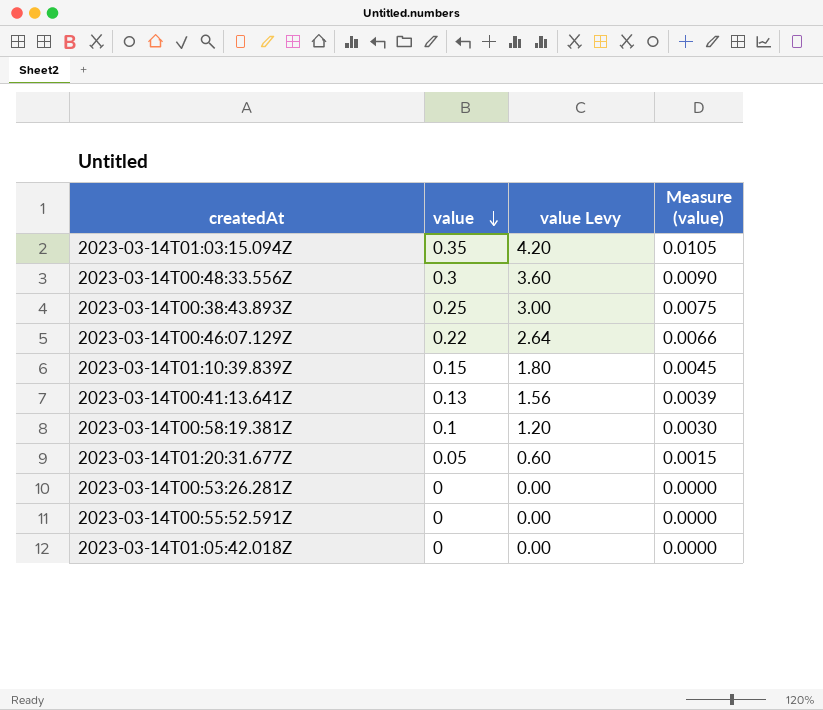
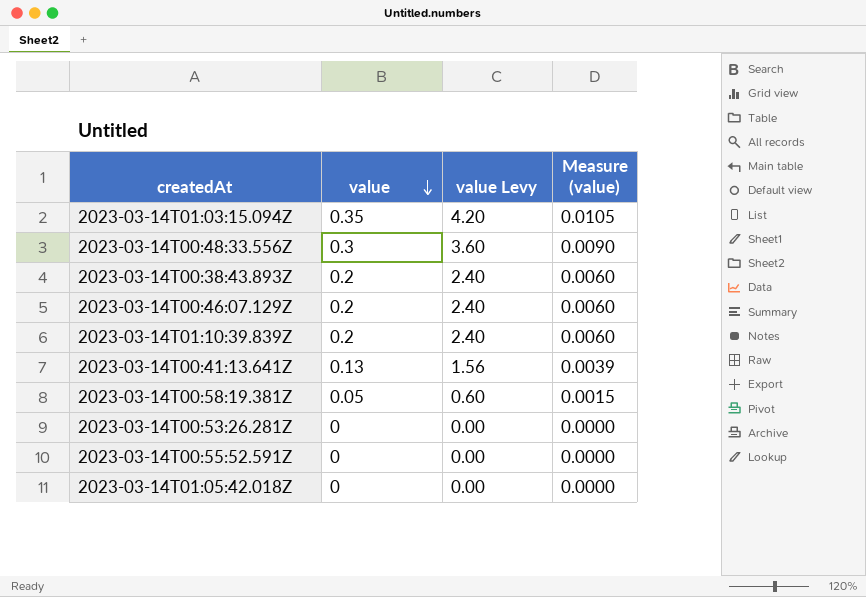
row 2023-03-14T01:20:31.677Z: 0.05 | 0.60 | 0.0015 -> none
2023-03-14T00:38:43.893Z | value: 0.25 -> 0.2
2023-03-14T00:38:43.893Z | value Levy: 3.00 -> 2.40
2023-03-14T00:38:43.893Z | Measure (value): 0.0075 -> 0.0060
2023-03-14T00:46:07.129Z | value: 0.22 -> 0.2
2023-03-14T00:46:07.129Z | value Levy: 2.64 -> 2.40
2023-03-14T00:46:07.129Z | Measure (value): 0.0066 -> 0.0060
2023-03-14T01:10:39.839Z | value: 0.15 -> 0.2
2023-03-14T01:10:39.839Z | value Levy: 1.80 -> 2.40
2023-03-14T01:10:39.839Z | Measure (value): 0.0045 -> 0.0060
2023-03-14T00:58:19.381Z | value: 0.1 -> 0.05
2023-03-14T00:58:19.381Z | value Levy: 1.20 -> 0.60
2023-03-14T00:58:19.381Z | Measure (value): 0.0030 -> 0.0015

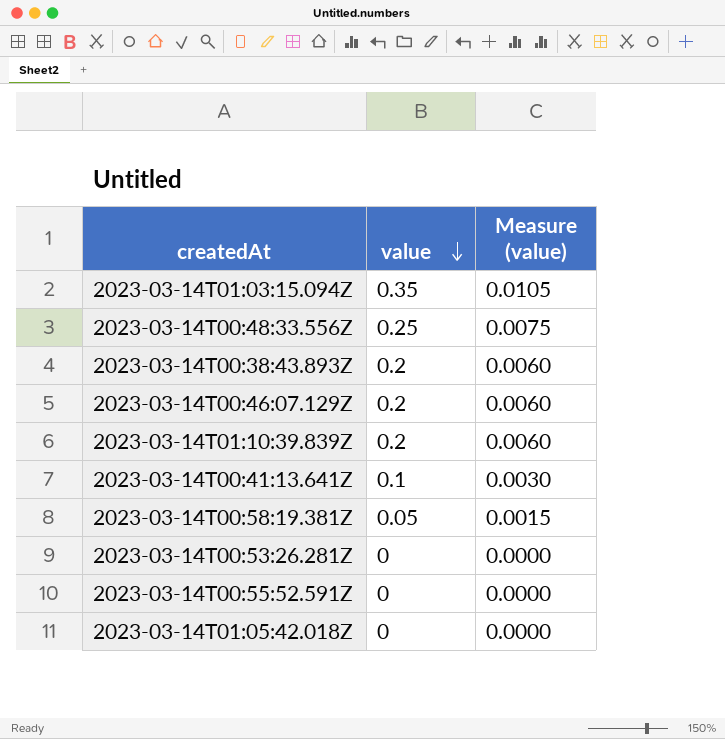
column value Levy | formula: [value] * 12 -> none
2023-03-14T00:48:33.556Z | value: 0.3 -> 0.25
2023-03-14T00:48:33.556Z | Measure (value): 0.0090 -> 0.0075
2023-03-14T00:41:13.641Z | value: 0.13 -> 0.1
2023-03-14T00:41:13.641Z | Measure (value): 0.0039 -> 0.0030

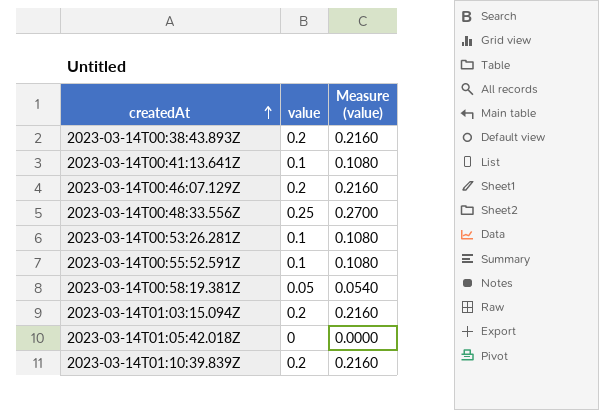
row order: value descending -> createdAt ascending
column Measure (value) | formula: [value] * 0.03 -> [value] * 1.08
2023-03-14T00:53:26.281Z | value: 0 -> 0.1
2023-03-14T00:55:52.591Z | value: 0 -> 0.1
2023-03-14T01:03:15.094Z | value: 0.35 -> 0.2

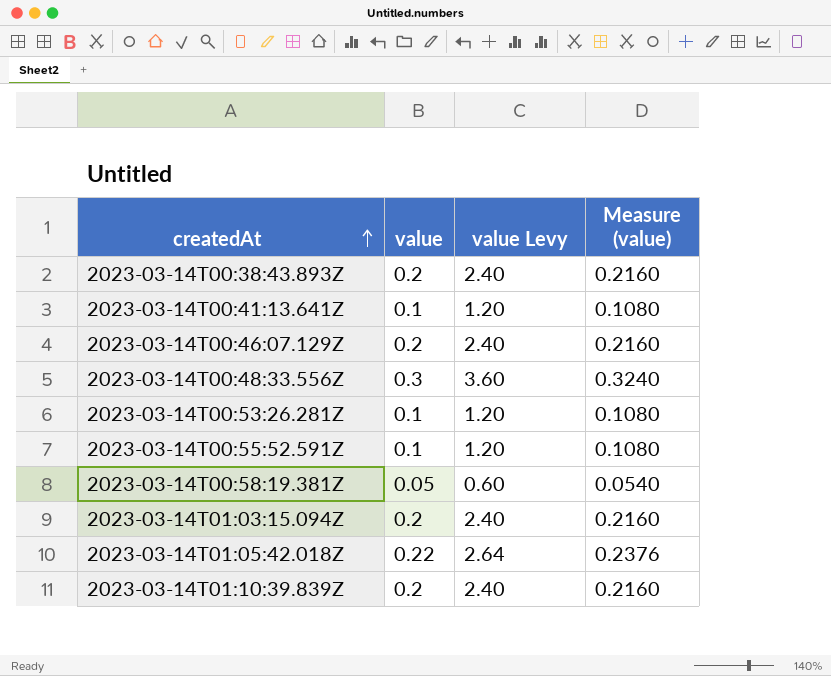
column value Levy | formula: none -> [value] * 12
2023-03-14T00:48:33.556Z | value: 0.25 -> 0.3
2023-03-14T00:48:33.556Z | Measure (value): 0.2700 -> 0.3240
2023-03-14T01:05:42.018Z | value: 0 -> 0.22
2023-03-14T01:05:42.018Z | Measure (value): 0.0000 -> 0.2376

